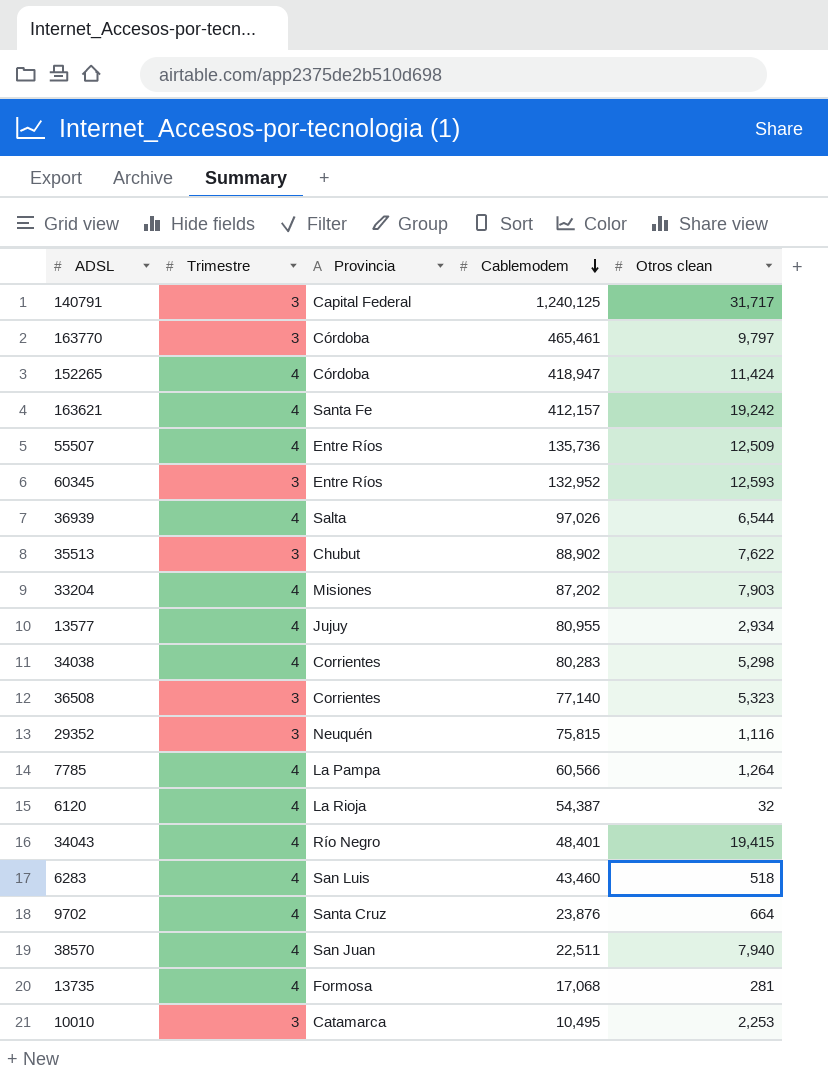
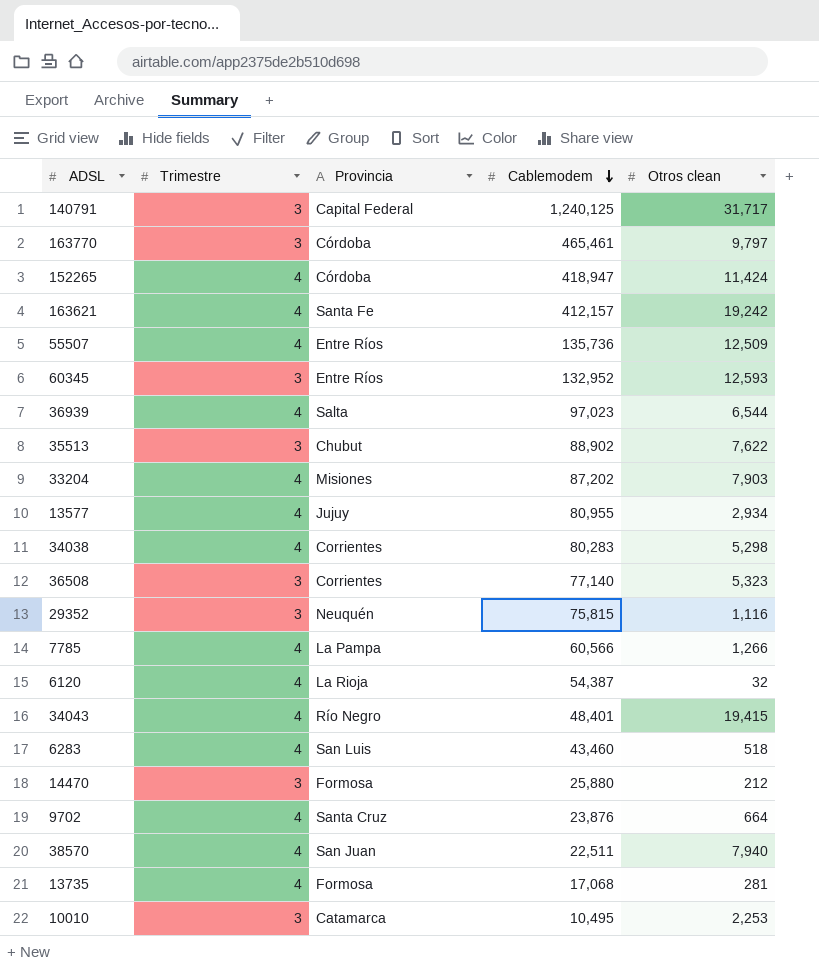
36939 | Cablemodem: 97,026 -> 97,023
7785 | Otros clean: 1,264 -> 1,266
row 14470: none -> 3 | Formosa | 25,880 | 212

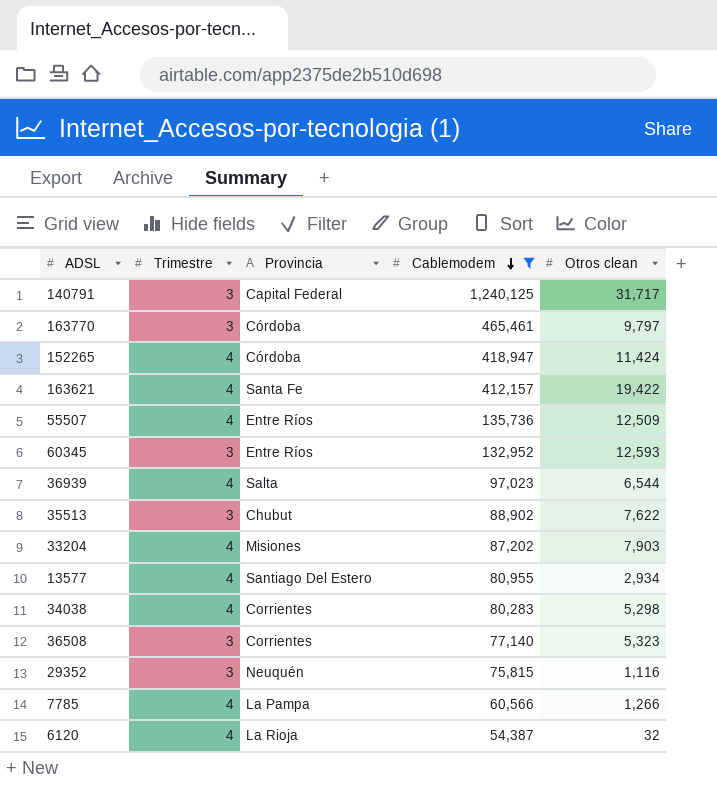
filter: none -> Cablemodem >= 54,387
163621 | Otros clean: 19,242 -> 19,422
13577 | Provincia: Jujuy -> Santiago Del Estero

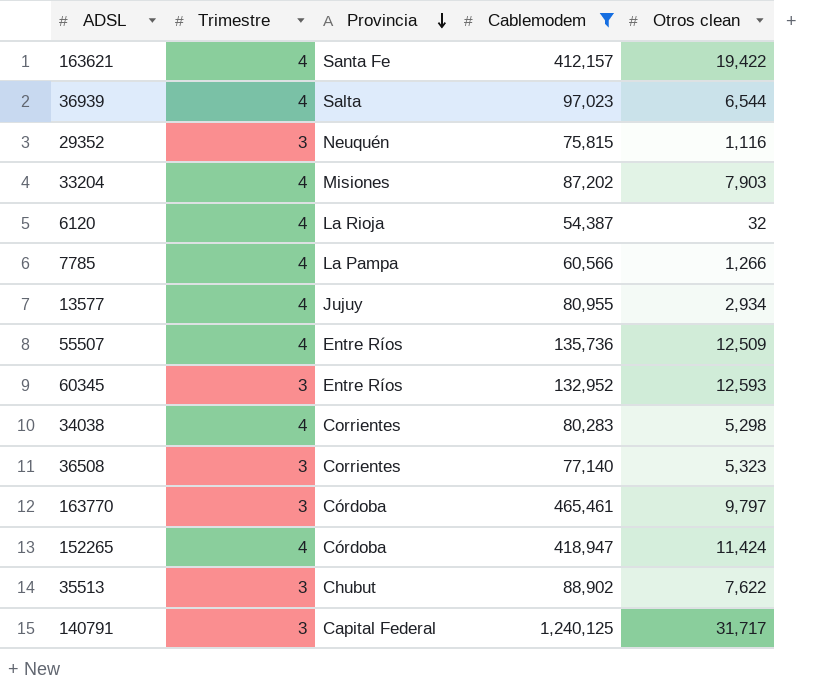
row order: Cablemodem descending -> Provincia descending
13577 | Provincia: Santiago Del Estero -> Jujuy

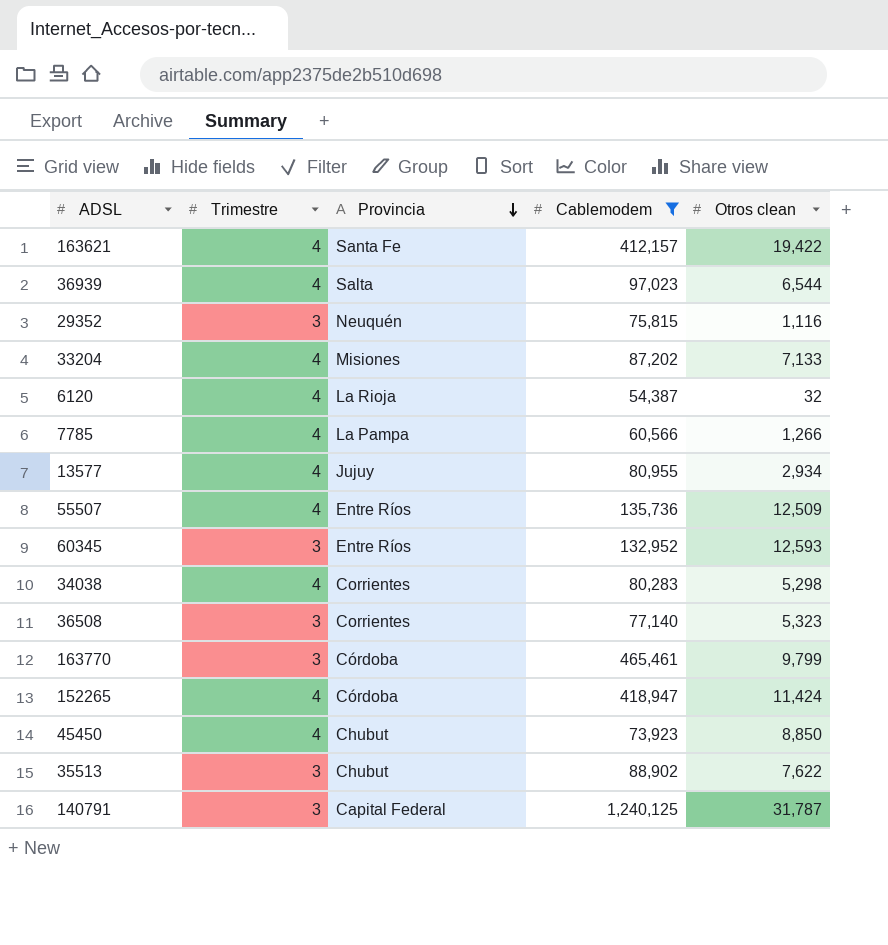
33204 | Otros clean: 7,903 -> 7,133
163770 | Otros clean: 9,797 -> 9,799
row 45450: none -> 4 | Chubut | 73,923 | 8,850
140791 | Otros clean: 31,717 -> 31,787

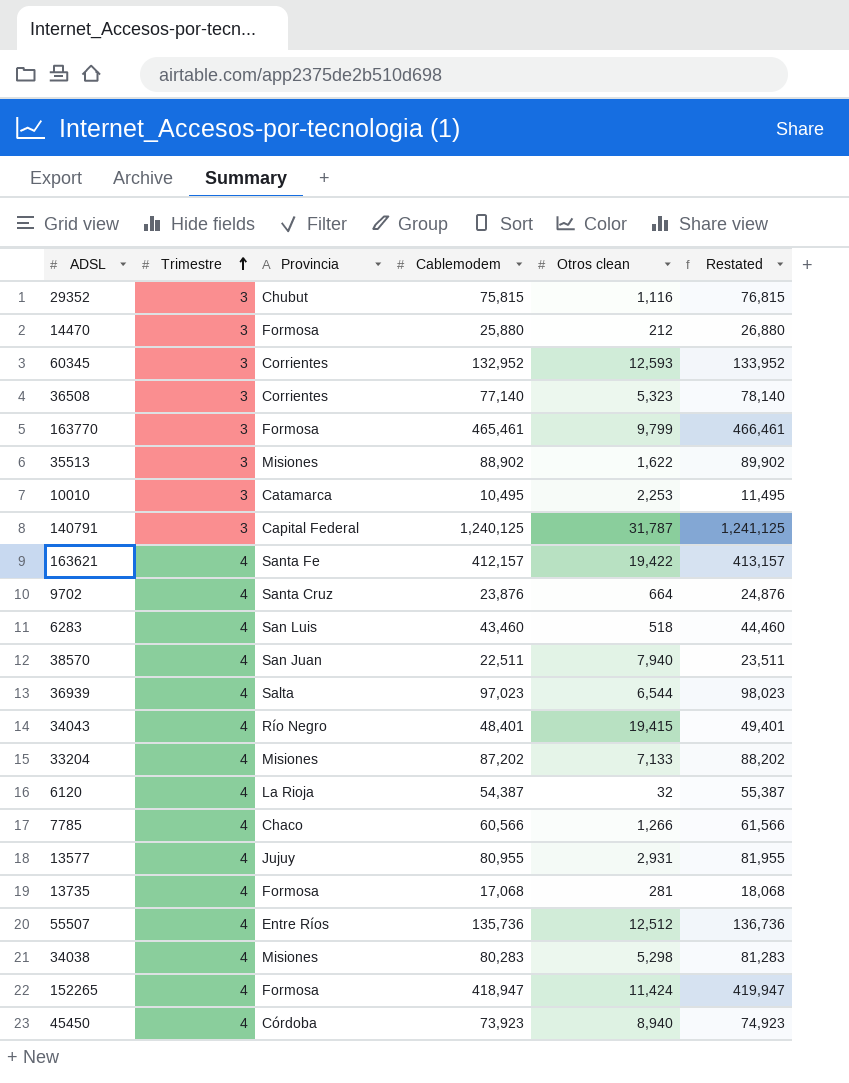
filter: Cablemodem >= 54,387 -> none
row order: Provincia descending -> Trimestre ascending
column Restated | formula: none -> [Cablemodem] + 1000
29352 | Provincia: Neuquén -> Chubut
60345 | Provincia: Entre Ríos -> Corrientes
163770 | Provincia: Córdoba -> Formosa
35513 | Provincia: Chubut -> Misiones
35513 | Otros clean: 7,622 -> 1,622
7785 | Provincia: La Pampa -> Chaco
13577 | Otros clean: 2,934 -> 2,931
55507 | Otros clean: 12,509 -> 12,512
34038 | Provincia: Corrientes -> Misiones
152265 | Provincia: Córdoba -> Formosa
45450 | Provincia: Chubut -> Córdoba
45450 | Otros clean: 8,850 -> 8,940

